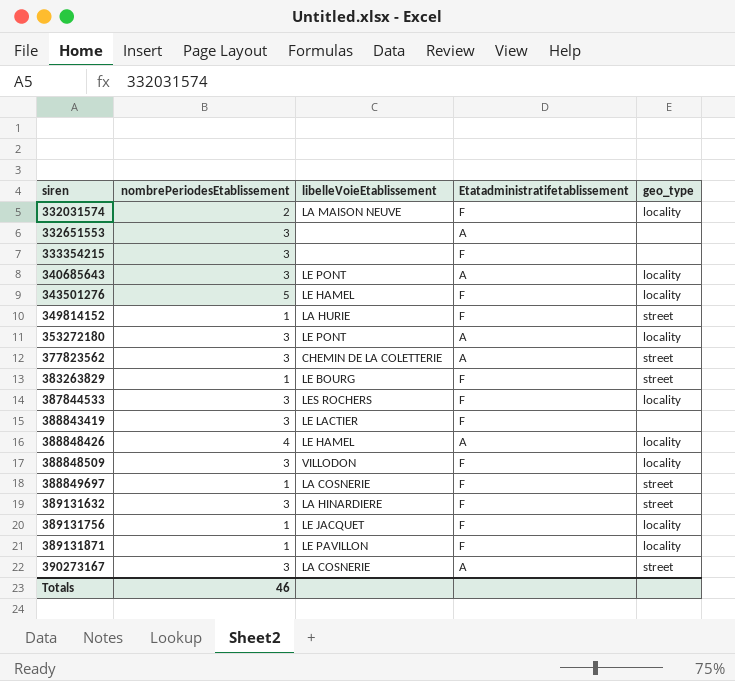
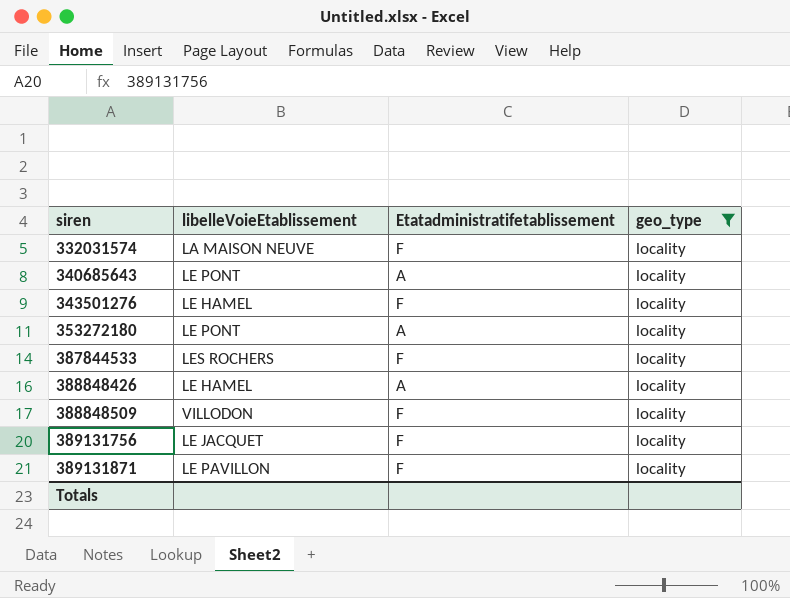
filter: none -> geo_type = locality
column nombrePeriodesEtablissement | position: 2 -> none

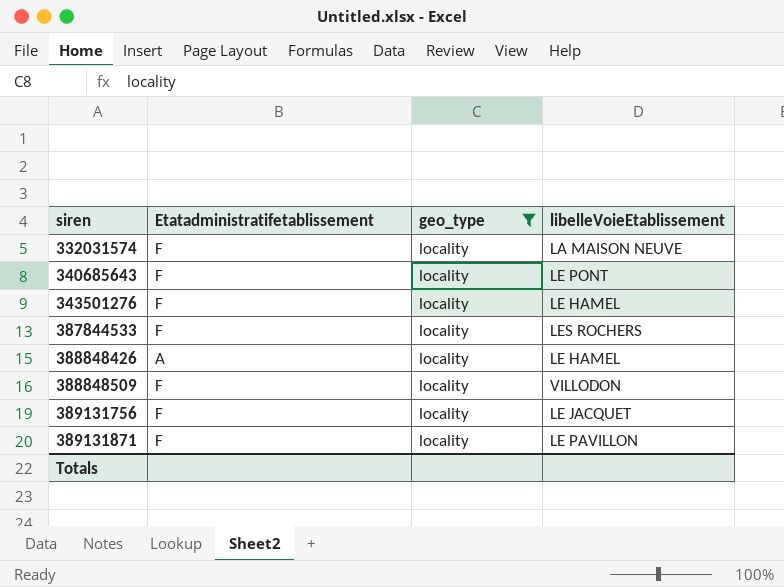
column libelleVoieEtablissement | position: 2 -> 4
row 353272180: LE PONT | A | locality -> none
340685643 | Etatadministratifetablissement: A -> F

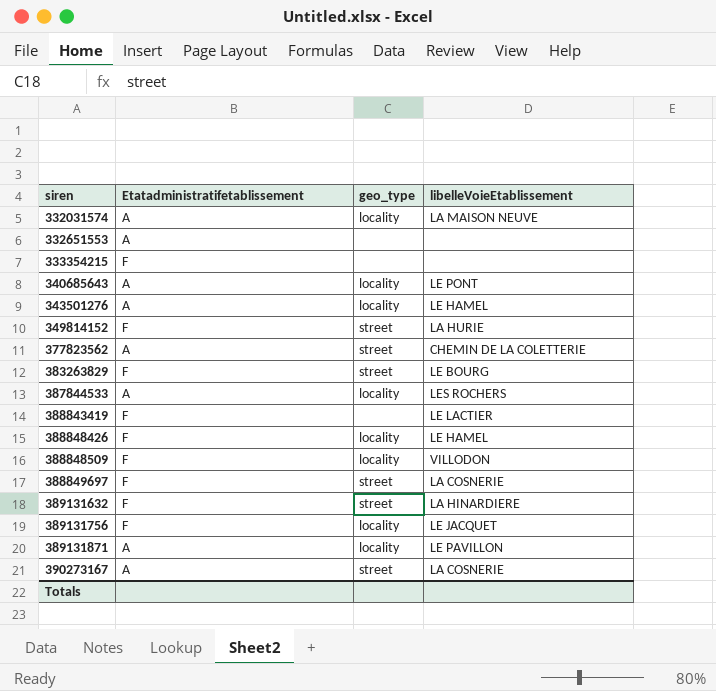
filter: geo_type = locality -> none
332031574 | Etatadministratifetablissement: F -> A
340685643 | Etatadministratifetablissement: F -> A
343501276 | Etatadministratifetablissement: F -> A
387844533 | Etatadministratifetablissement: F -> A
388848426 | Etatadministratifetablissement: A -> F
389131871 | Etatadministratifetablissement: F -> A

